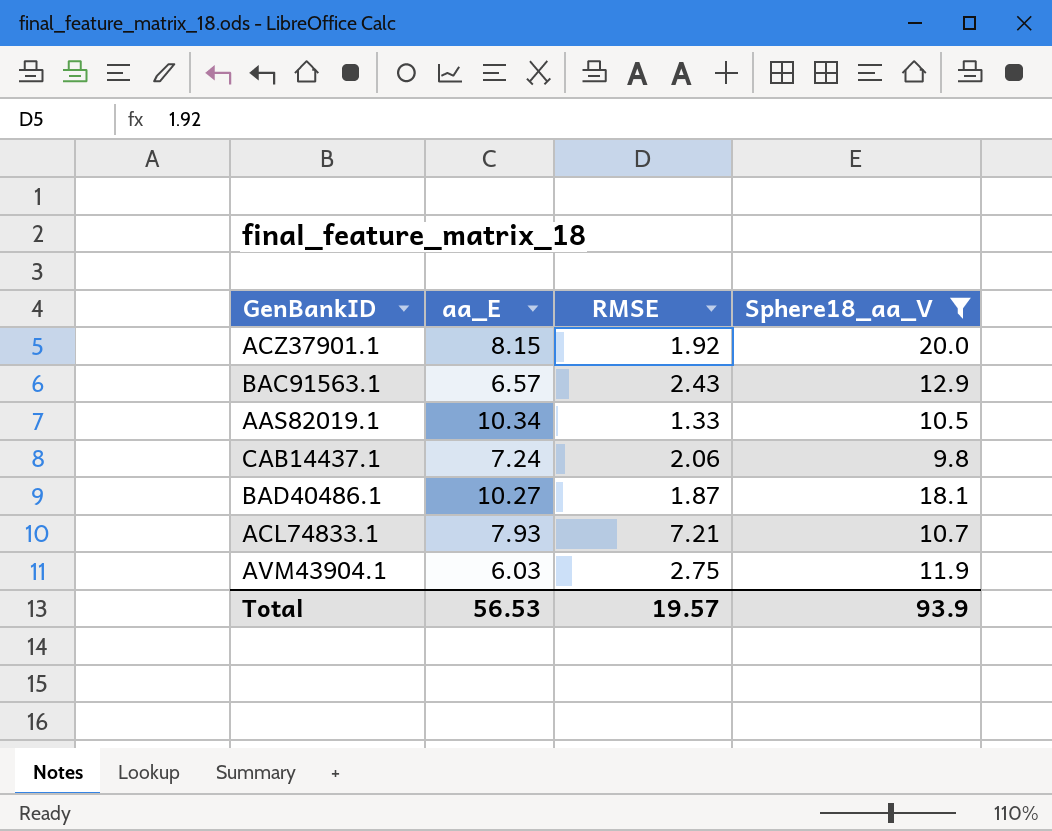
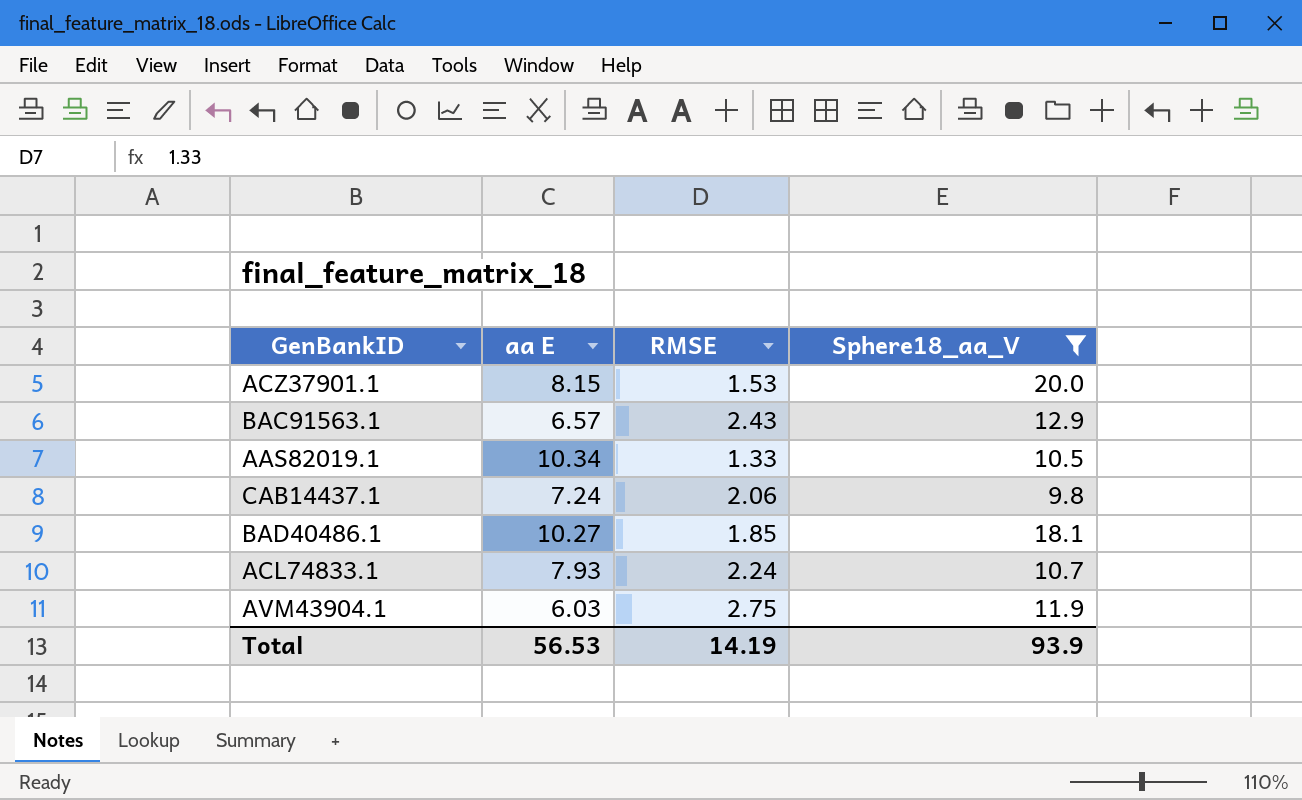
column name: aa_E -> aa E
ACZ37901.1 | RMSE: 1.92 -> 1.53
BAD40486.1 | RMSE: 1.87 -> 1.85
ACL74833.1 | RMSE: 7.21 -> 2.24
Total | RMSE: 19.57 -> 14.19

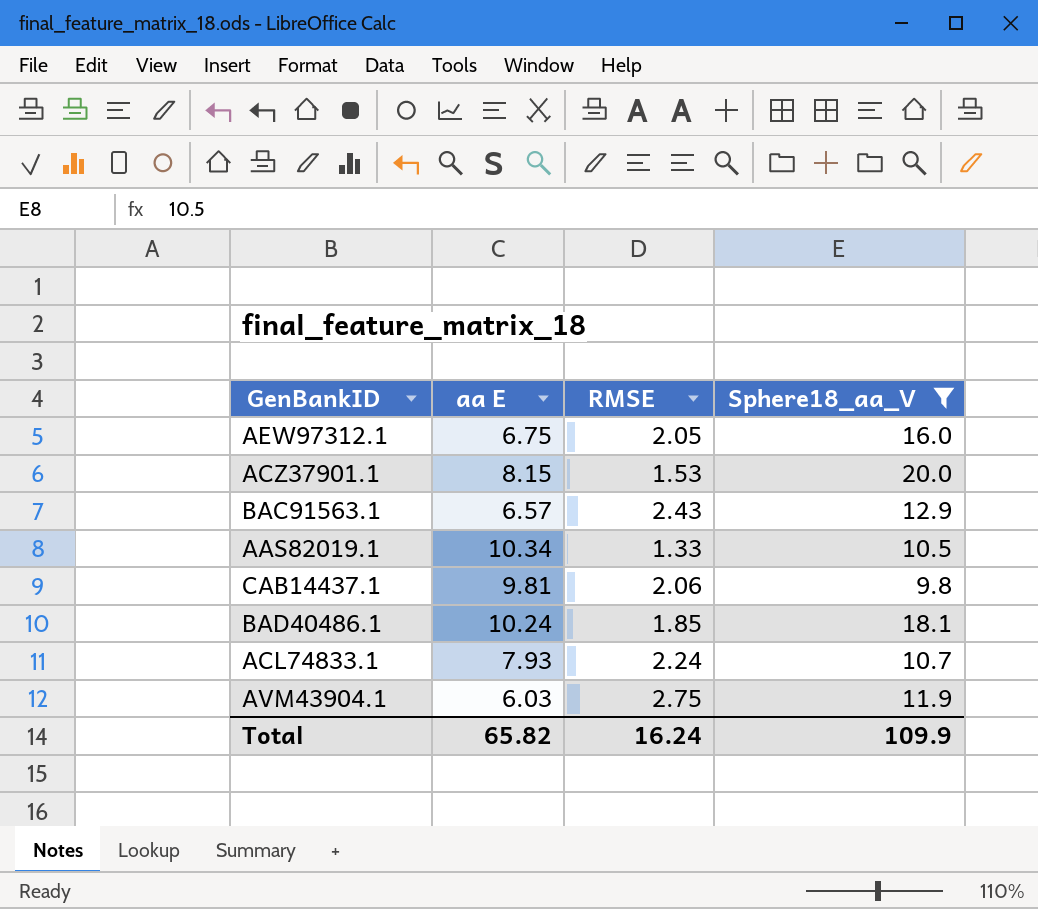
row AEW97312.1: none -> 6.75 | 2.05 | 16.0
CAB14437.1 | aa E: 7.24 -> 9.81
BAD40486.1 | aa E: 10.27 -> 10.24
Total | aa E: 56.53 -> 65.82
Total | RMSE: 14.19 -> 16.24
Total | Sphere18_aa_V: 93.9 -> 109.9

